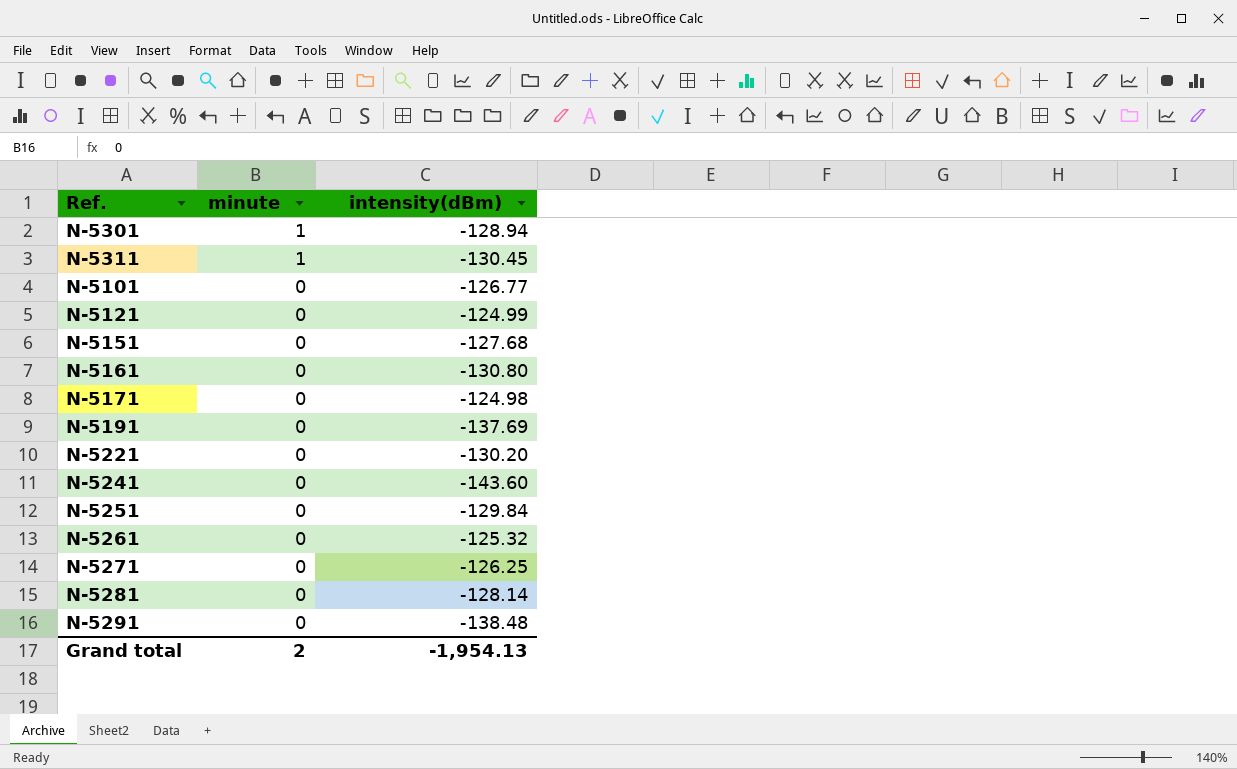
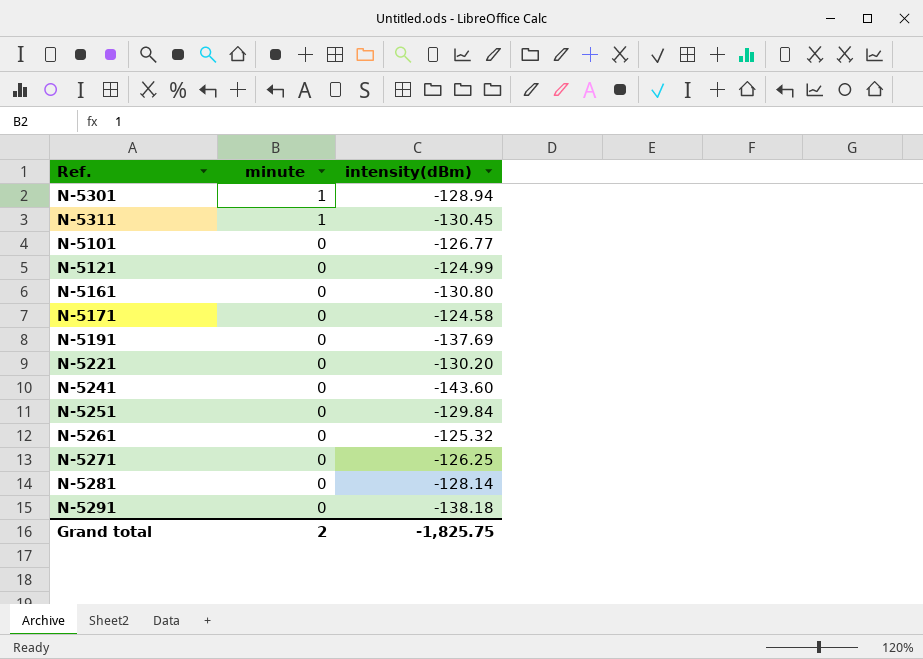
row N-5151: 0 | -127.68 -> none
N-5171 | intensity(dBm): -124.98 -> -124.58
N-5291 | intensity(dBm): -138.48 -> -138.18
Grand total | intensity(dBm): -1,954.13 -> -1,825.75

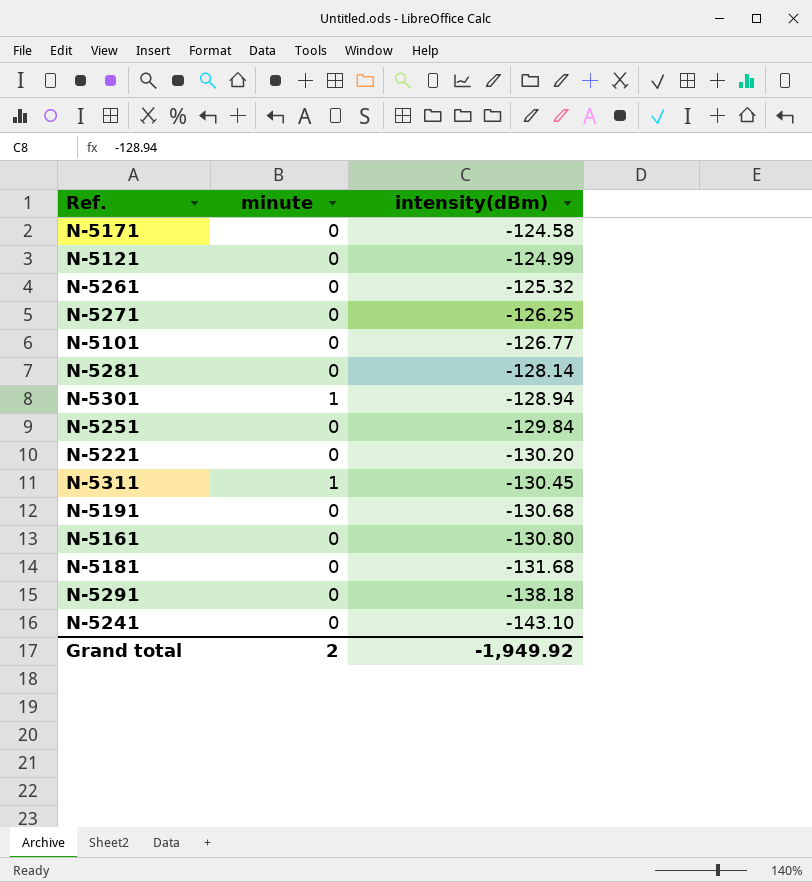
row order: minute descending -> intensity(dBm) descending
N-5191 | intensity(dBm): -137.69 -> -130.68
row N-5181: none -> 0 | -131.68
N-5241 | intensity(dBm): -143.60 -> -143.10
Grand total | intensity(dBm): -1,825.75 -> -1,949.92

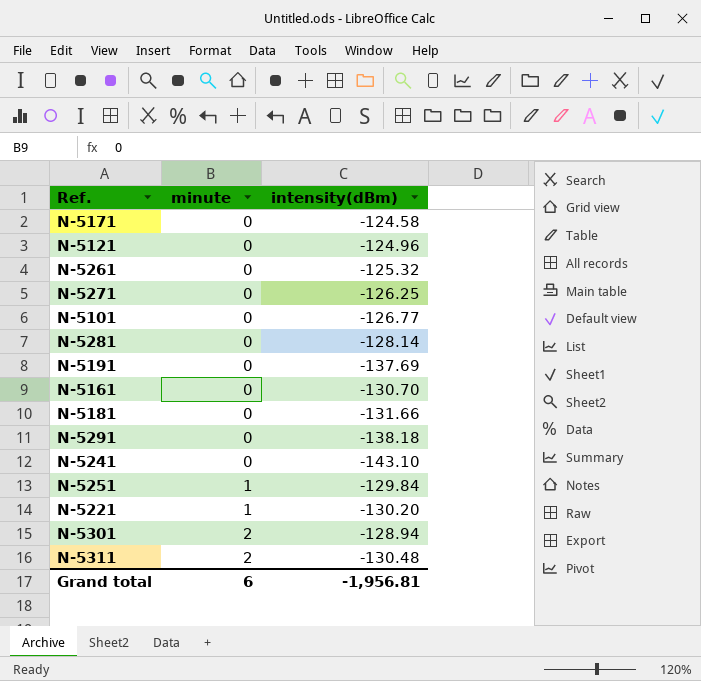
row order: intensity(dBm) descending -> minute ascending
N-5121 | intensity(dBm): -124.99 -> -124.96
N-5191 | intensity(dBm): -130.68 -> -137.69
N-5161 | intensity(dBm): -130.80 -> -130.70
N-5181 | intensity(dBm): -131.68 -> -131.66
N-5251 | minute: 0 -> 1
N-5221 | minute: 0 -> 1
N-5301 | minute: 1 -> 2
N-5311 | minute: 1 -> 2
N-5311 | intensity(dBm): -130.45 -> -130.48
Grand total | minute: 2 -> 6
Grand total | intensity(dBm): -1,949.92 -> -1,956.81

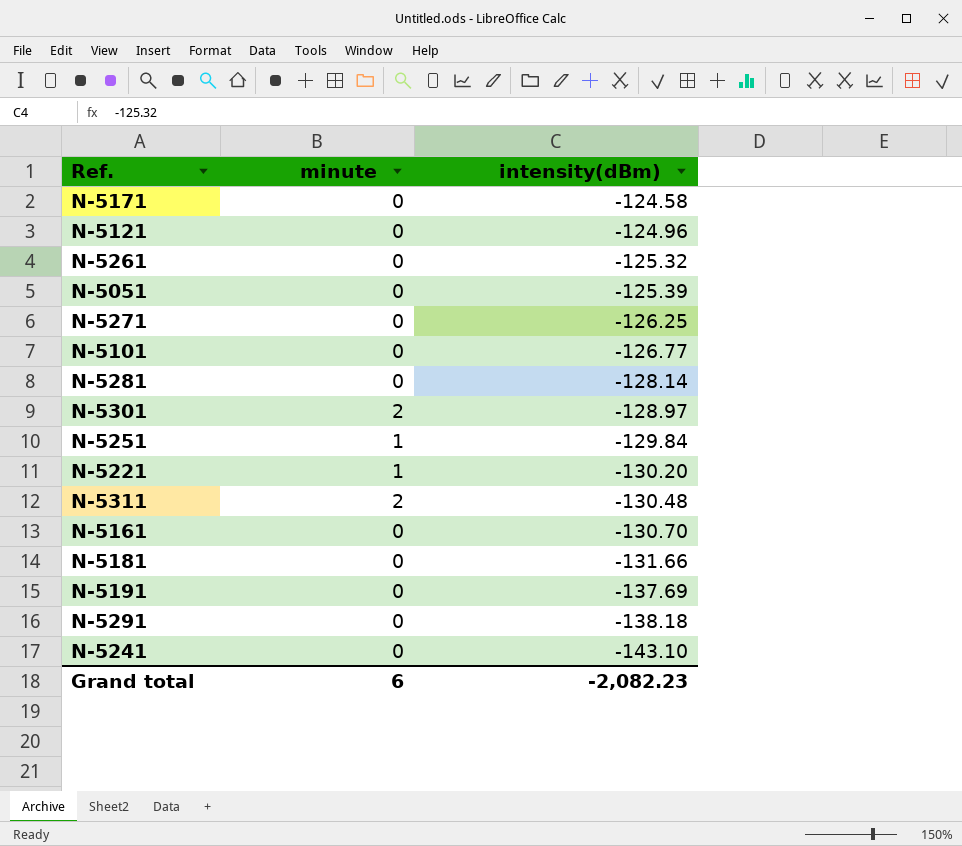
row order: minute ascending -> intensity(dBm) descending
row N-5051: none -> 0 | -125.39
N-5301 | intensity(dBm): -128.94 -> -128.97
Grand total | intensity(dBm): -1,956.81 -> -2,082.23

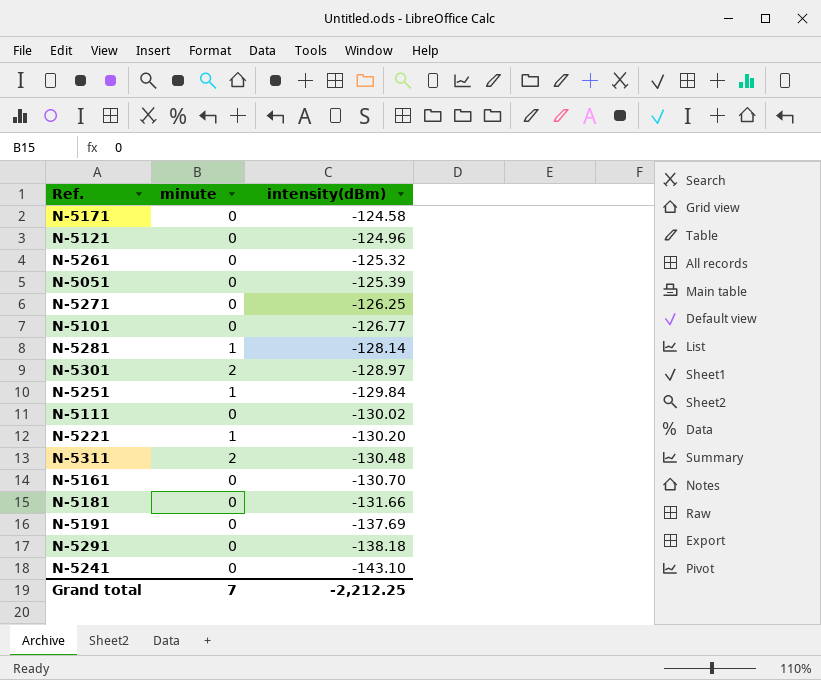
N-5281 | minute: 0 -> 1
row N-5111: none -> 0 | -130.02
Grand total | minute: 6 -> 7
Grand total | intensity(dBm): -2,082.23 -> -2,212.25

